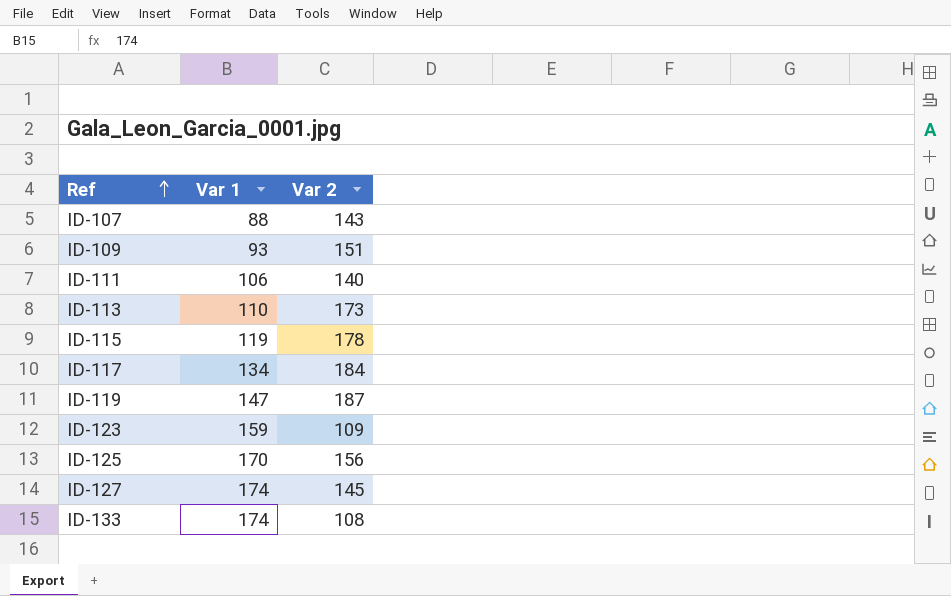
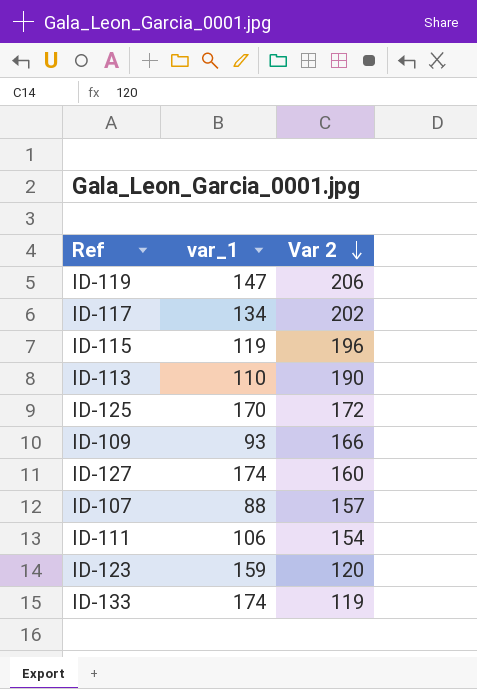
row order: Ref ascending -> Var 2 descending
column name: Var 1 -> var_1
ID-119 | Var 2: 187 -> 206
ID-117 | Var 2: 184 -> 202
ID-115 | Var 2: 178 -> 196
ID-113 | Var 2: 173 -> 190
ID-125 | Var 2: 156 -> 172
ID-109 | Var 2: 151 -> 166
ID-127 | Var 2: 145 -> 160
ID-107 | Var 2: 143 -> 157
ID-111 | Var 2: 140 -> 154
ID-123 | Var 2: 109 -> 120
ID-133 | Var 2: 108 -> 119

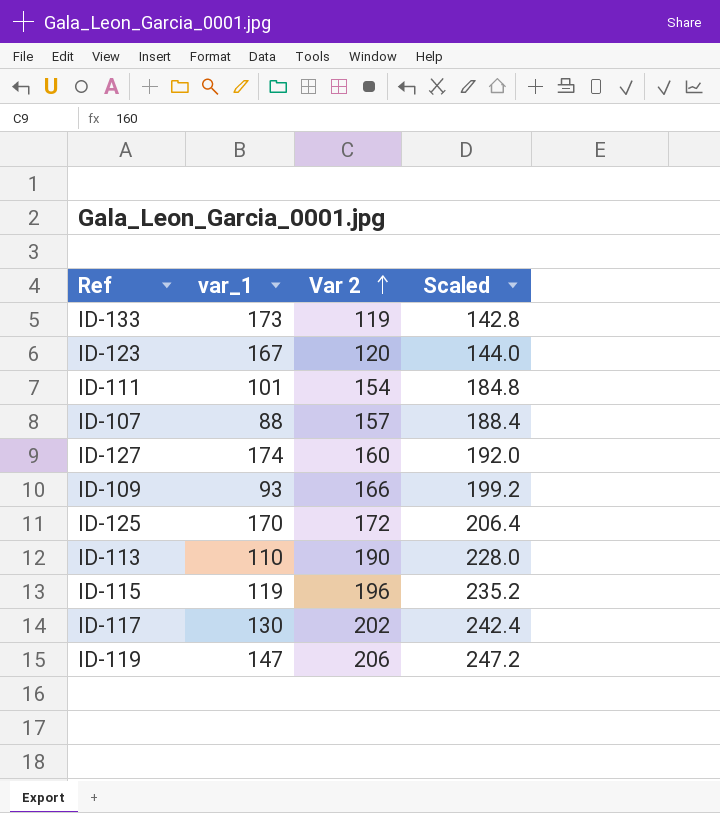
row order: Var 2 descending -> Var 2 ascending
column Scaled | formula: none -> [Var 2] * 1.2
ID-133 | var_1: 174 -> 173
ID-123 | var_1: 159 -> 167
ID-111 | var_1: 106 -> 101
ID-117 | var_1: 134 -> 130

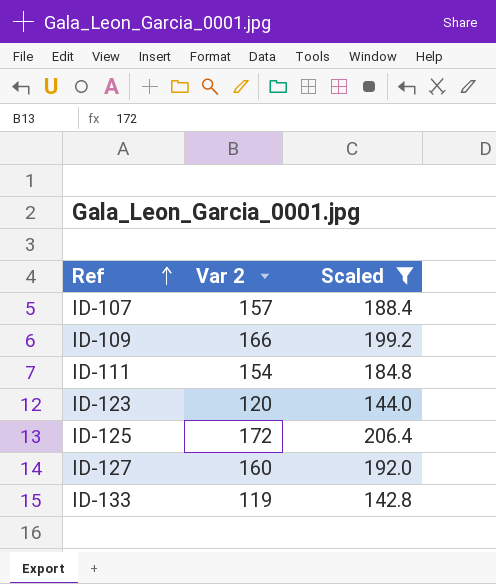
filter: none -> Scaled <= 206.4
row order: Var 2 ascending -> Ref ascending
column var_1 | position: 2 -> none

